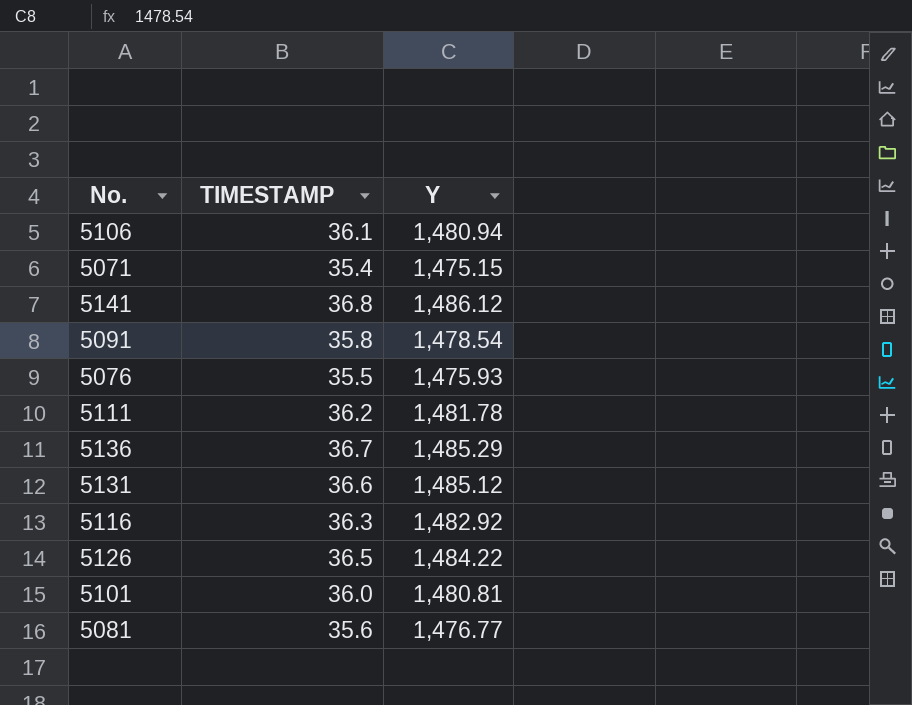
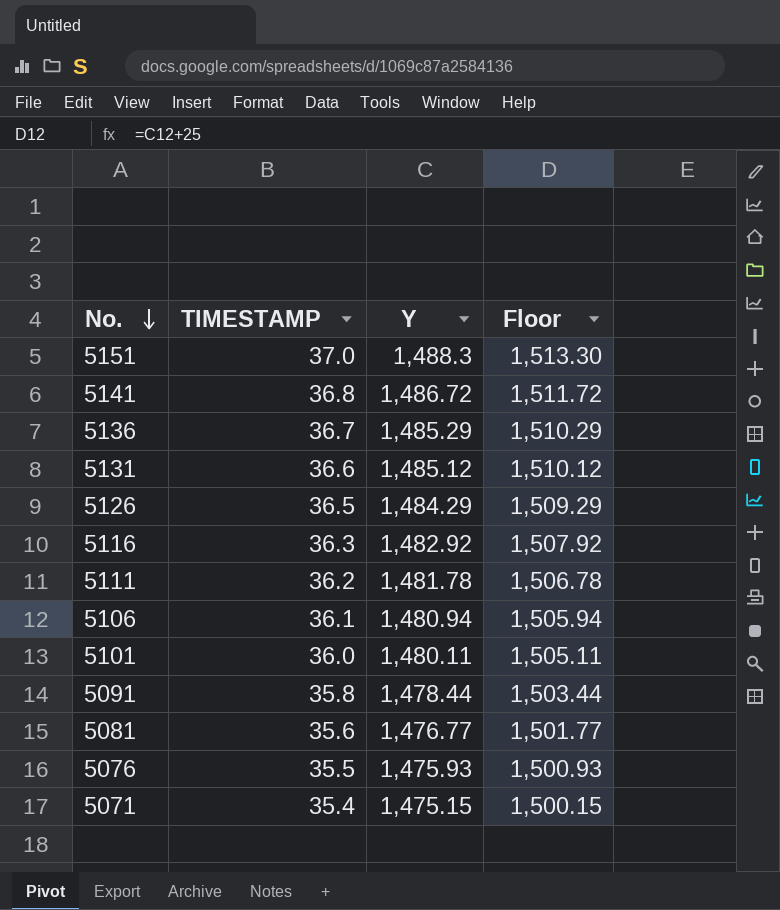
row order: none -> No. descending
column Floor | formula: none -> [Y] + 25
row 5151: none -> 37.0 | 1,488.3 | 1,513.30
5141 | Y: 1,486.12 -> 1,486.72
5126 | Y: 1,484.22 -> 1,484.29
5101 | Y: 1,480.81 -> 1,480.11
5091 | Y: 1,478.54 -> 1,478.44

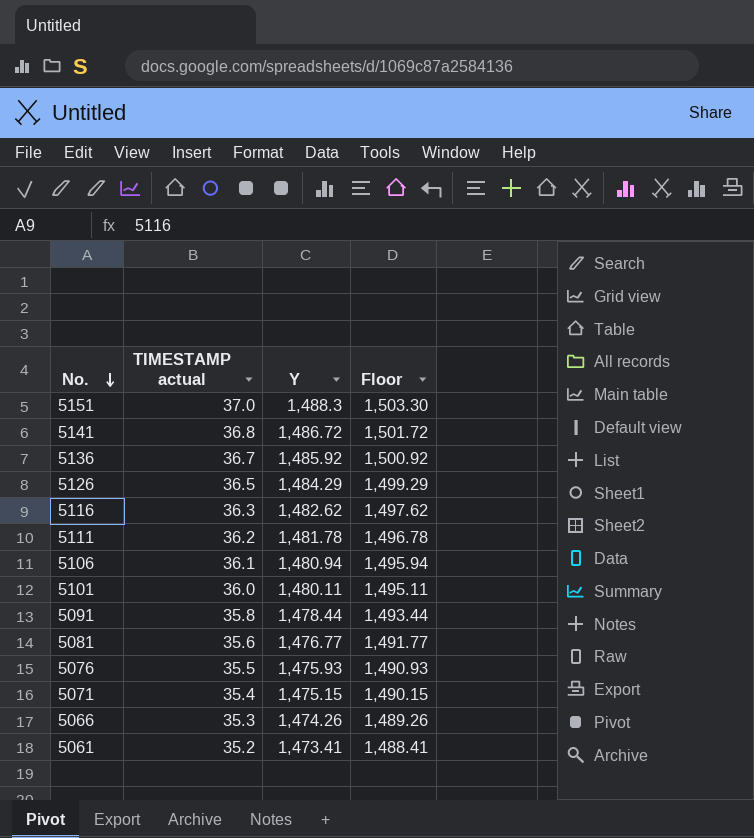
column name: TIMESTAMP -> TIMESTAMP actual
column Floor | formula: [Y] + 25 -> [Y] + 15
row 5131: 36.6 | 1,485.12 | 1,510.12 -> none
5136 | Y: 1,485.29 -> 1,485.92
5116 | Y: 1,482.92 -> 1,482.62
row 5066: none -> 35.3 | 1,474.26 | 1,489.26
row 5061: none -> 35.2 | 1,473.41 | 1,488.41

